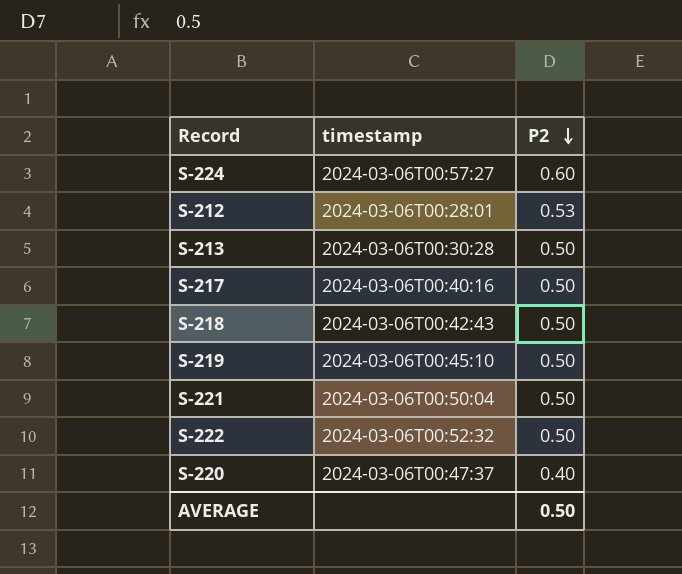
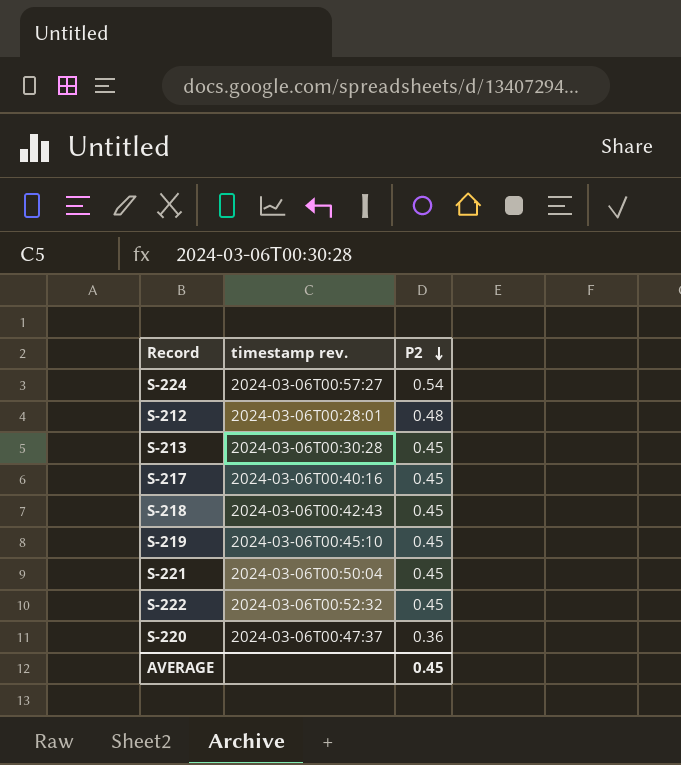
column name: timestamp -> timestamp rev.
S-224 | P2: 0.60 -> 0.54
S-212 | P2: 0.53 -> 0.48
S-213 | P2: 0.50 -> 0.45
S-217 | P2: 0.50 -> 0.45
S-218 | P2: 0.50 -> 0.45
S-219 | P2: 0.50 -> 0.45
S-221 | P2: 0.50 -> 0.45
S-222 | P2: 0.50 -> 0.45
S-220 | P2: 0.40 -> 0.36
AVERAGE | P2: 0.50 -> 0.45

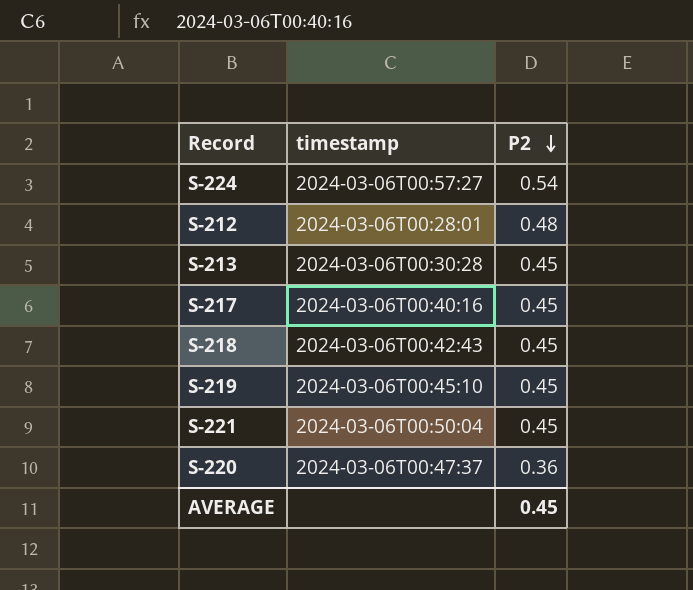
column name: timestamp rev. -> timestamp
row S-222: 2024-03-06T00:52:32 | 0.45 -> none

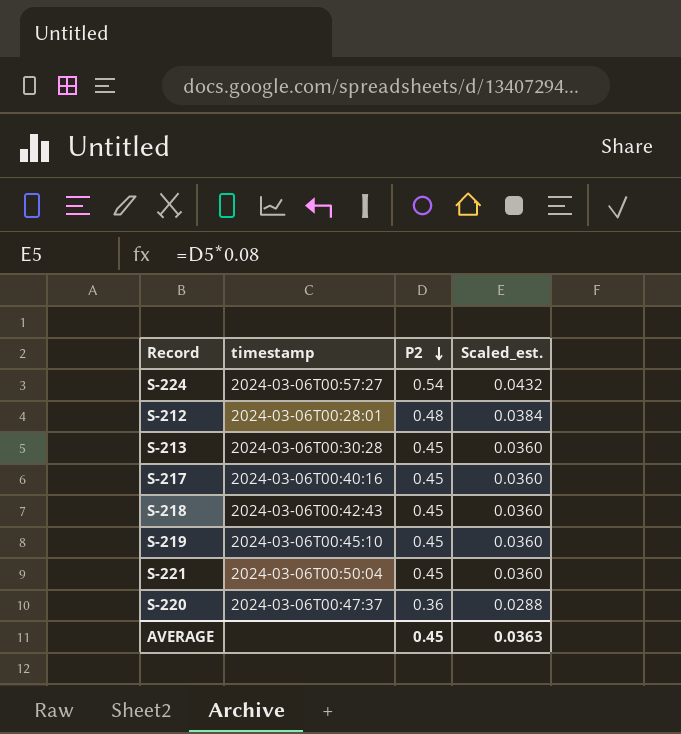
column Scaled_est. | formula: none -> [P2] * 0.08

